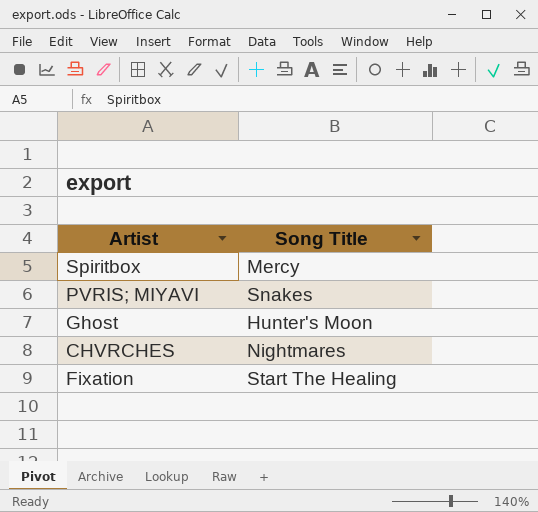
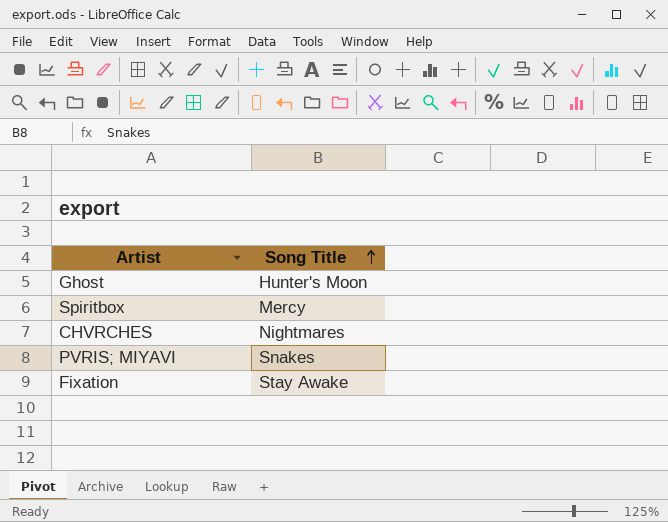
row order: none -> Song Title ascending
Fixation | Song Title: Start The Healing -> Stay Awake

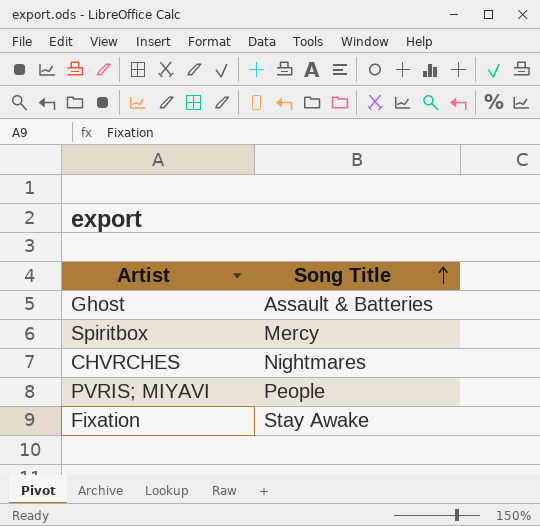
Ghost | Song Title: Hunter's Moon -> Assault & Batteries
PVRIS; MIYAVI | Song Title: Snakes -> People

